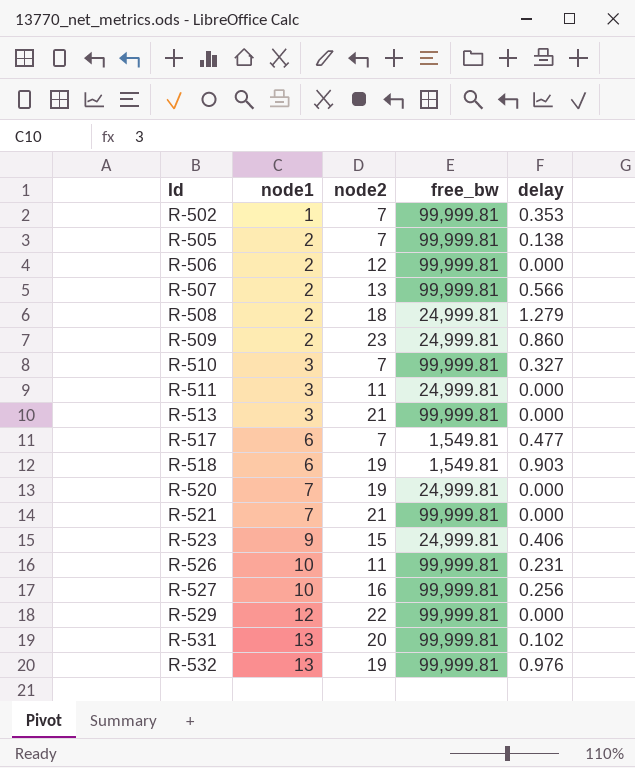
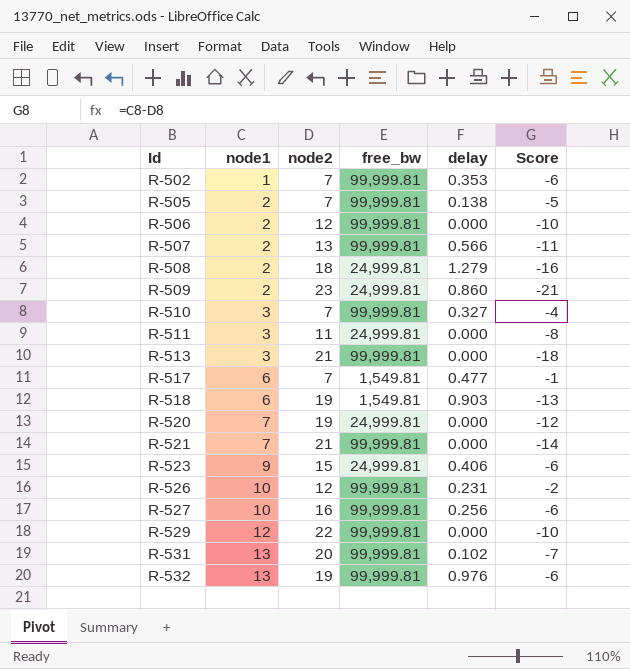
column Score | formula: none -> [node1] - [node2]
R-526 | node2: 11 -> 12

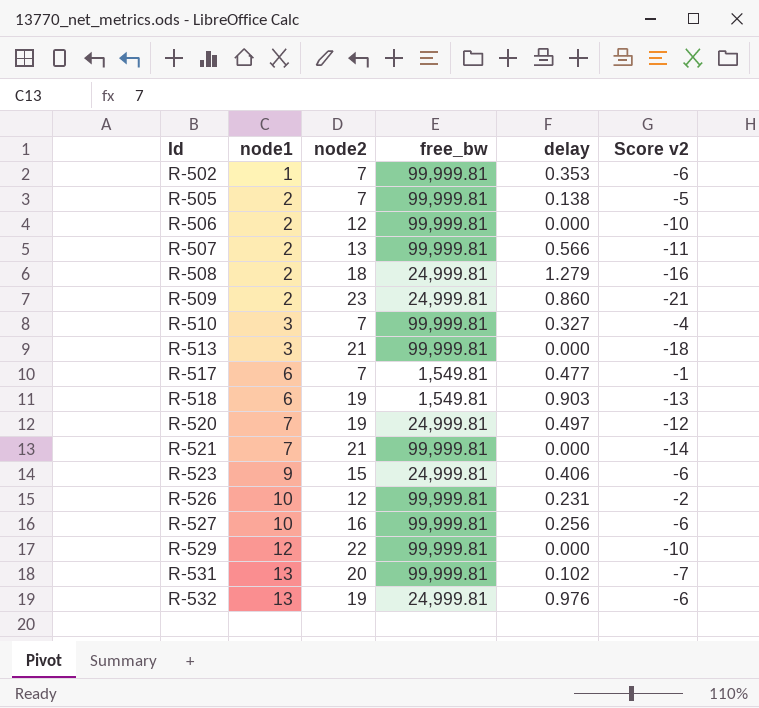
column name: Score -> Score v2
row R-511: 3 | 11 | 24,999.81 | 0.000 | -8 -> none
R-520 | delay: 0.000 -> 0.497
R-532 | free_bw: 99,999.81 -> 24,999.81

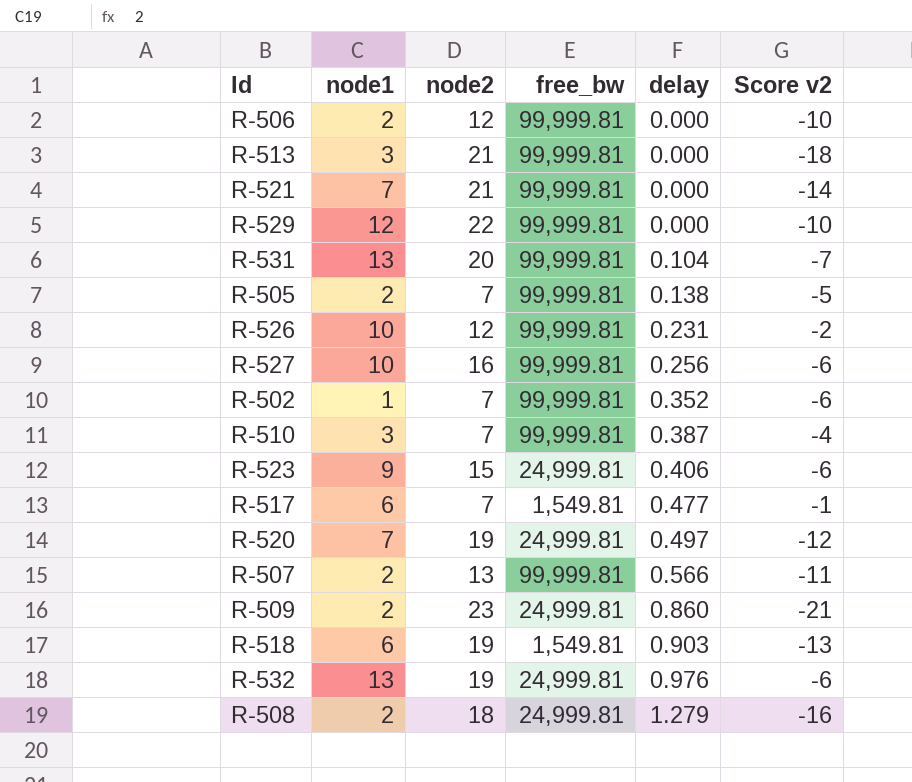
row order: Id ascending -> delay ascending
R-531 | delay: 0.102 -> 0.104
R-502 | delay: 0.353 -> 0.352
R-510 | delay: 0.327 -> 0.387

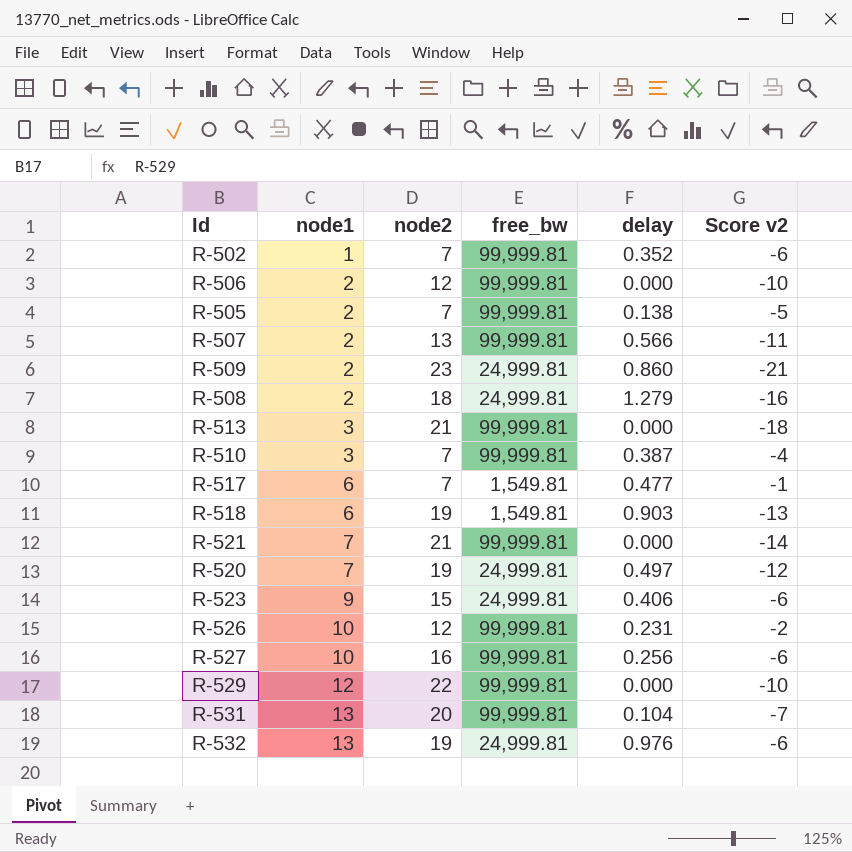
row order: delay ascending -> node1 ascending

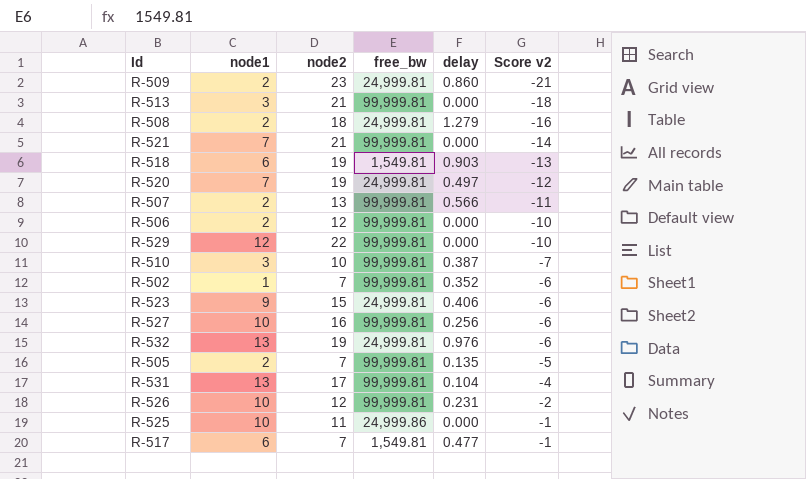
row order: node1 ascending -> Score v2 ascending
R-510 | node2: 7 -> 10
R-510 | Score v2: -4 -> -7
R-505 | delay: 0.138 -> 0.135
R-531 | node2: 20 -> 17
R-531 | Score v2: -7 -> -4
row R-525: none -> 10 | 11 | 24,999.86 | 0.000 | -1

